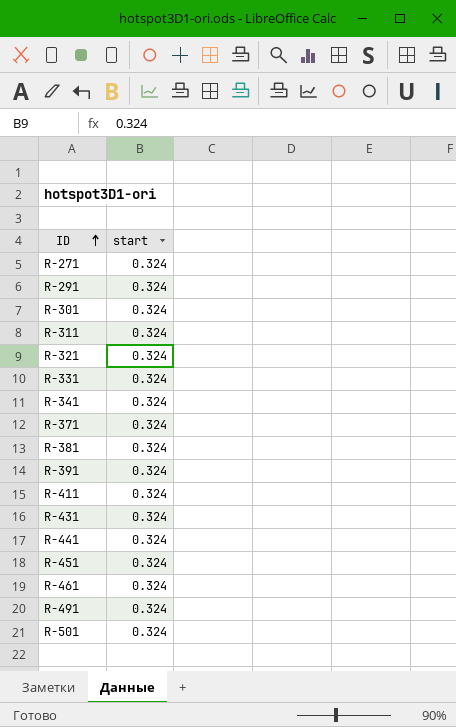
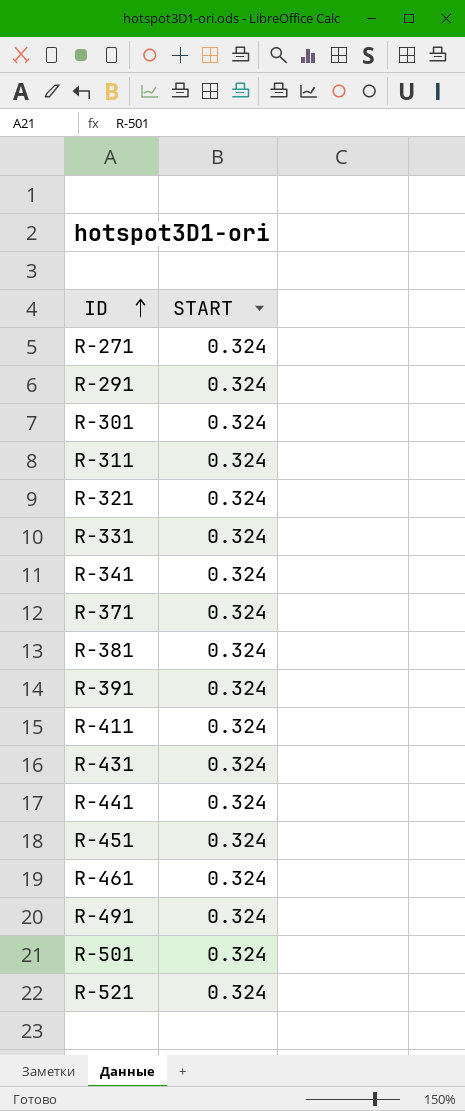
column name: start -> START
row R-521: none -> 0.324

